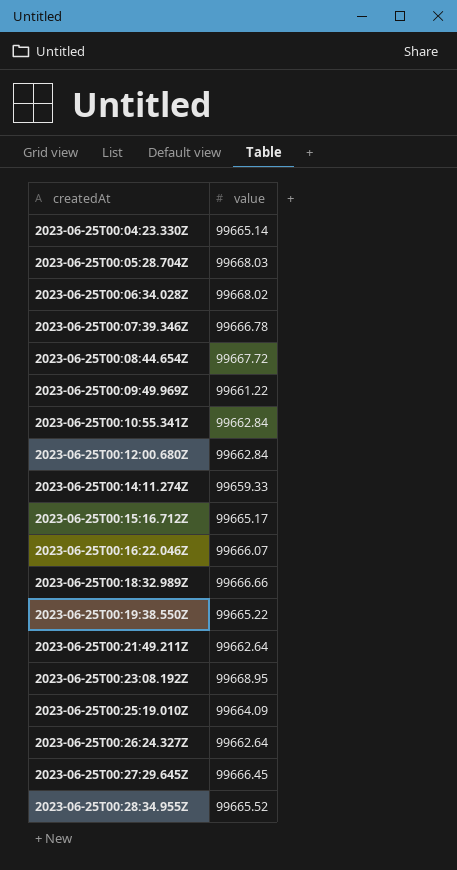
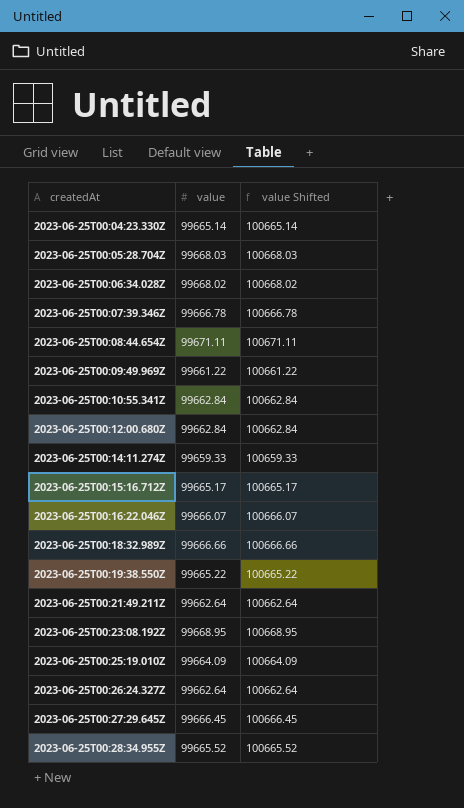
column value Shifted | formula: none -> [value] + 1000
2023-06-25T00:08:44.654Z | value: 99667.72 -> 99671.11

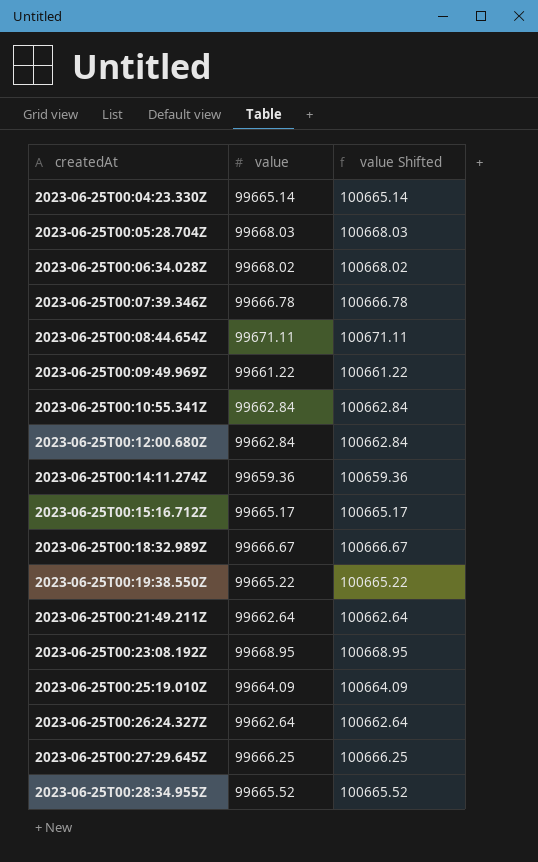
row 2023-06-25T00:16:22.046Z: 99666.07 | 100666.07 -> none
2023-06-25T00:14:11.274Z | value: 99659.33 -> 99659.36
2023-06-25T00:14:11.274Z | value Shifted: 100659.33 -> 100659.36
2023-06-25T00:18:32.989Z | value: 99666.66 -> 99666.67
2023-06-25T00:18:32.989Z | value Shifted: 100666.66 -> 100666.67
2023-06-25T00:27:29.645Z | value: 99666.45 -> 99666.25
2023-06-25T00:27:29.645Z | value Shifted: 100666.45 -> 100666.25

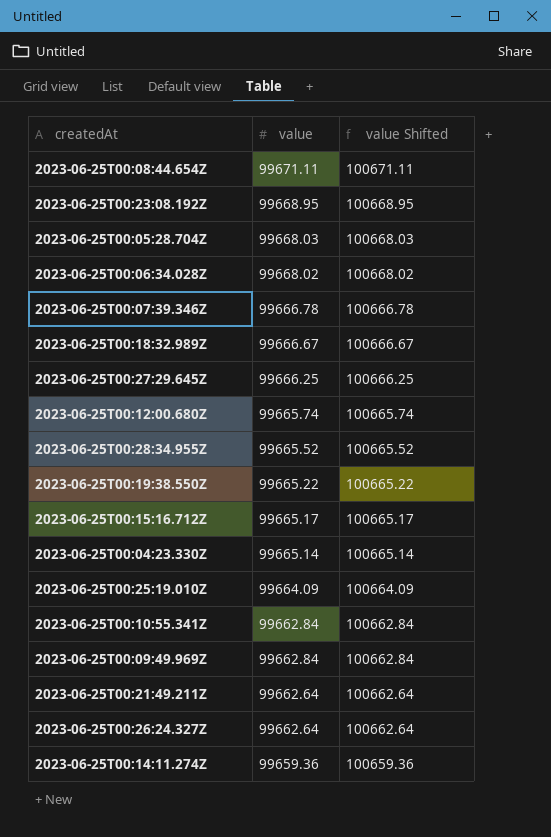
row order: createdAt ascending -> value descending
2023-06-25T00:12:00.680Z | value: 99662.84 -> 99665.74
2023-06-25T00:12:00.680Z | value Shifted: 100662.84 -> 100665.74
2023-06-25T00:09:49.969Z | value: 99661.22 -> 99662.84
2023-06-25T00:09:49.969Z | value Shifted: 100661.22 -> 100662.84

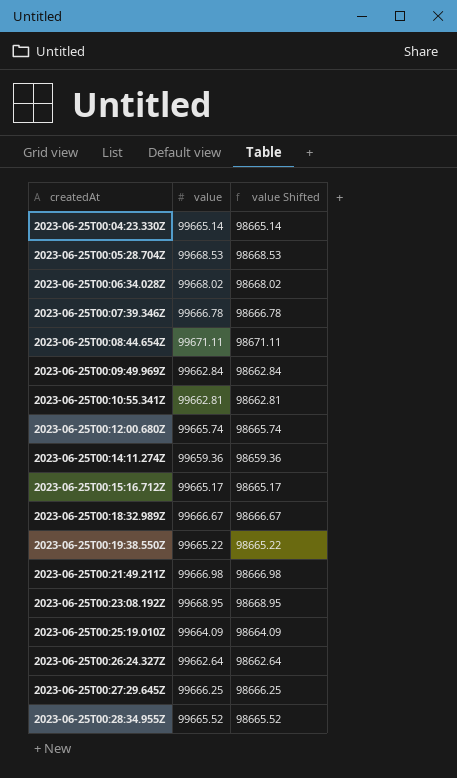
row order: value descending -> createdAt ascending
column value Shifted | formula: [value] + 1000 -> [value] - 1000
2023-06-25T00:05:28.704Z | value: 99668.03 -> 99668.53
2023-06-25T00:10:55.341Z | value: 99662.84 -> 99662.81
2023-06-25T00:21:49.211Z | value: 99662.64 -> 99666.98

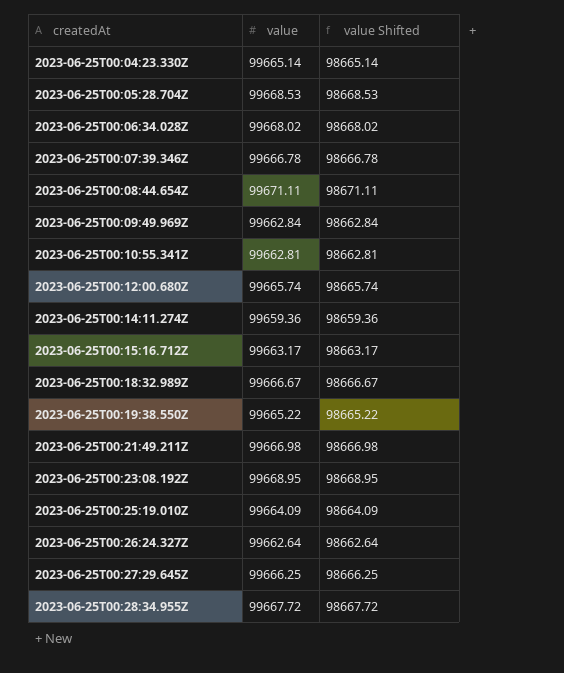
2023-06-25T00:15:16.712Z | value: 99665.17 -> 99663.17
2023-06-25T00:15:16.712Z | value Shifted: 98665.17 -> 98663.17
2023-06-25T00:28:34.955Z | value: 99665.52 -> 99667.72
2023-06-25T00:28:34.955Z | value Shifted: 98665.52 -> 98667.72

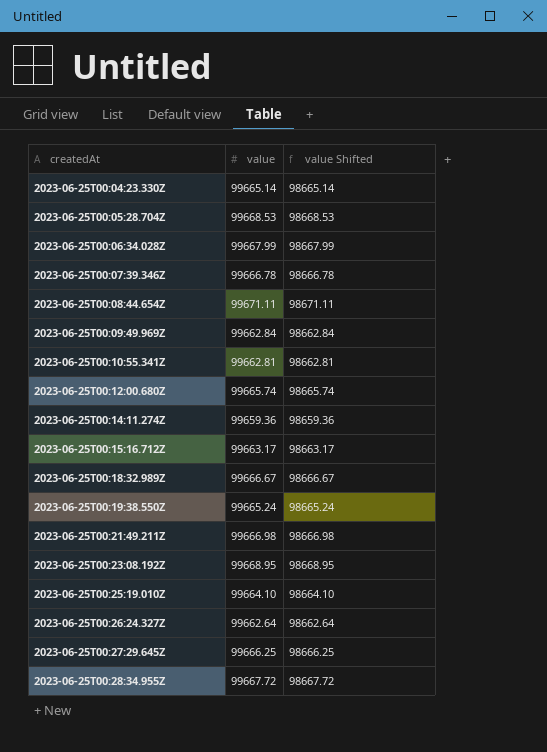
2023-06-25T00:06:34.028Z | value: 99668.02 -> 99667.99
2023-06-25T00:06:34.028Z | value Shifted: 98668.02 -> 98667.99
2023-06-25T00:19:38.550Z | value: 99665.22 -> 99665.24
2023-06-25T00:19:38.550Z | value Shifted: 98665.22 -> 98665.24
2023-06-25T00:25:19.010Z | value: 99664.09 -> 99664.10
2023-06-25T00:25:19.010Z | value Shifted: 98664.09 -> 98664.10

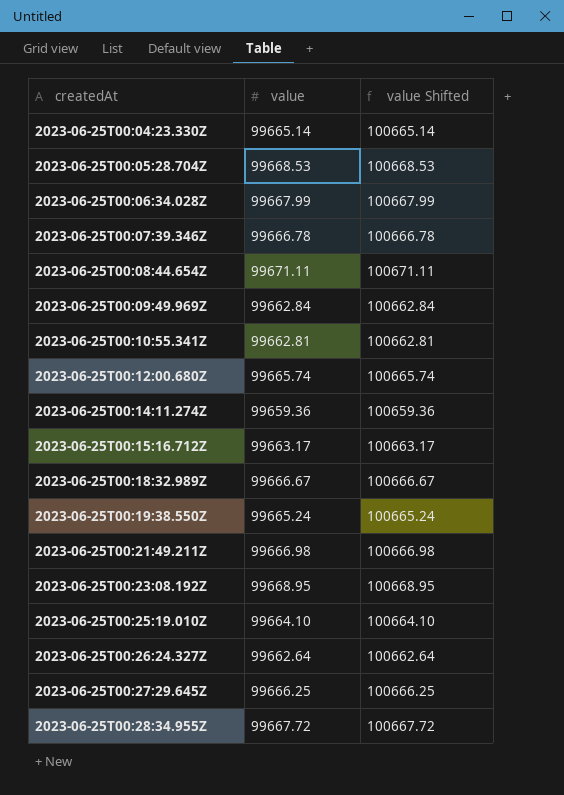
column value Shifted | formula: [value] - 1000 -> [value] + 1000

